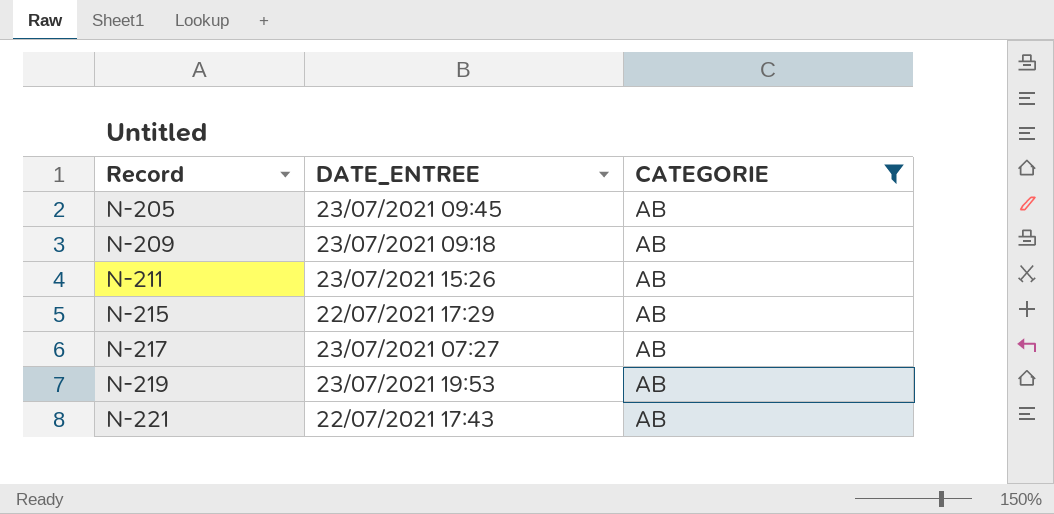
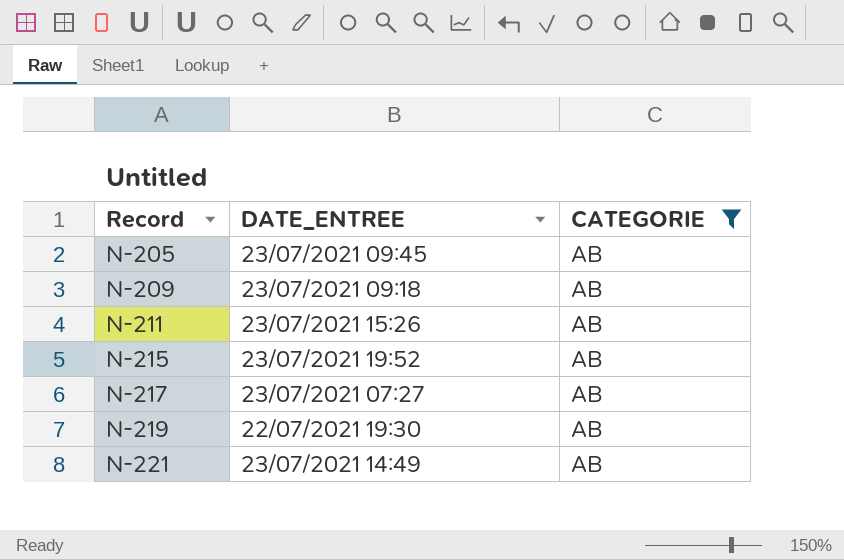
N-215 | DATE_ENTREE: 22/07/2021 17:29 -> 23/07/2021 19:52
N-219 | DATE_ENTREE: 23/07/2021 19:53 -> 22/07/2021 19:30
N-221 | DATE_ENTREE: 22/07/2021 17:43 -> 23/07/2021 14:49

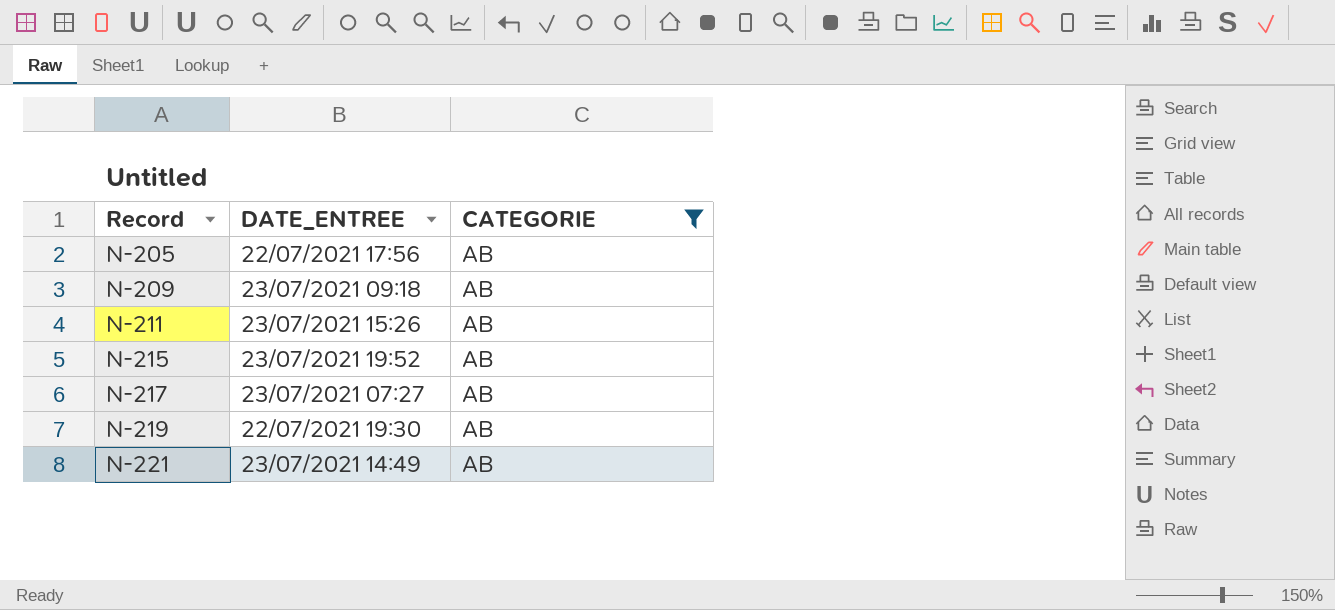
N-205 | DATE_ENTREE: 23/07/2021 09:45 -> 22/07/2021 17:56

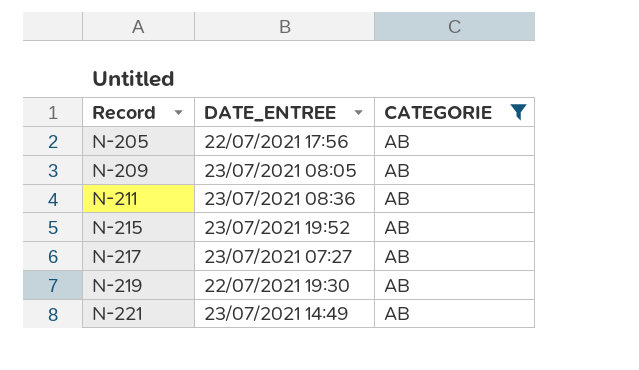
N-209 | DATE_ENTREE: 23/07/2021 09:18 -> 23/07/2021 08:05
N-211 | DATE_ENTREE: 23/07/2021 15:26 -> 23/07/2021 08:36

